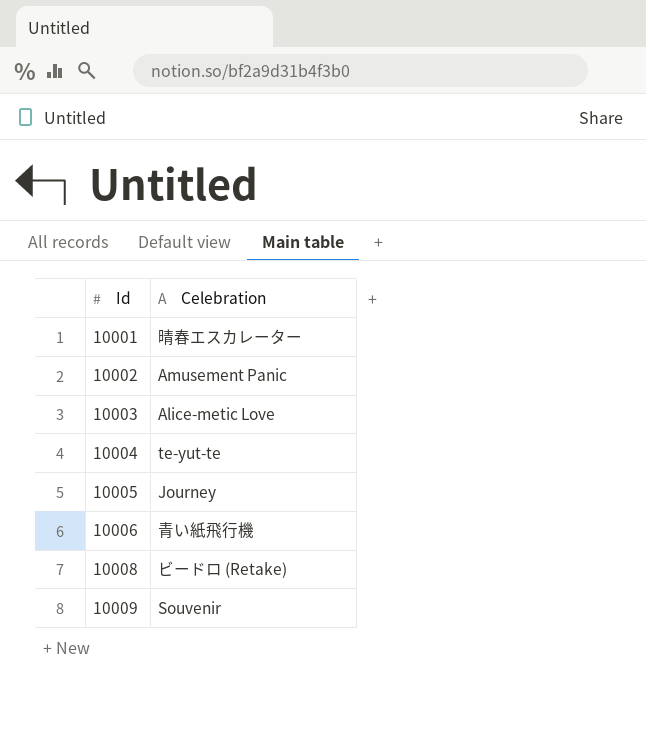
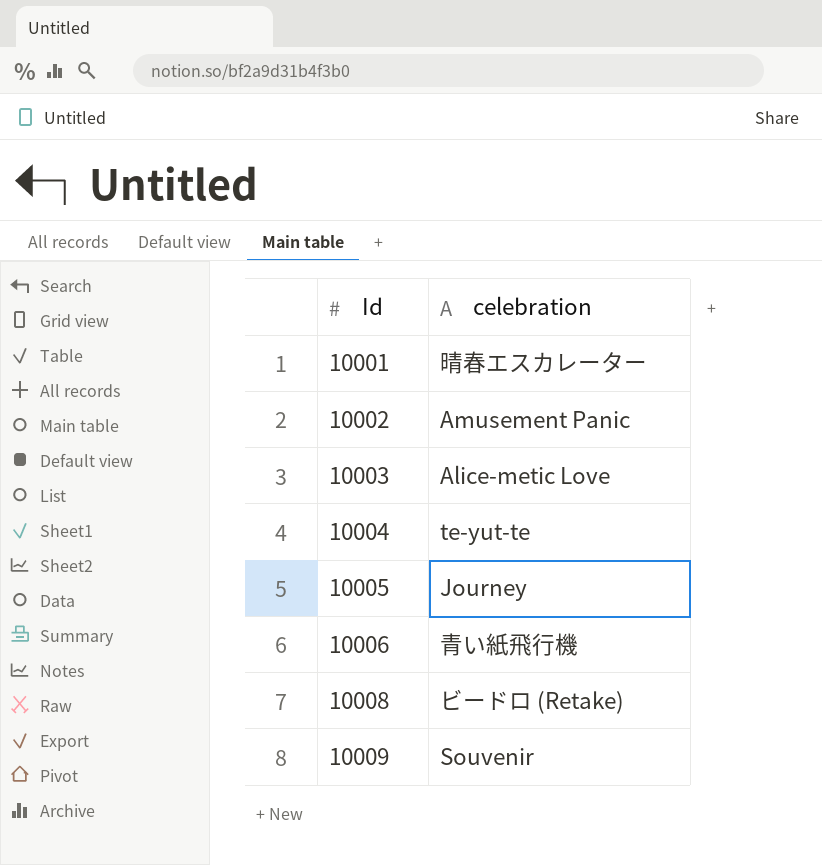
column name: Celebration -> celebration

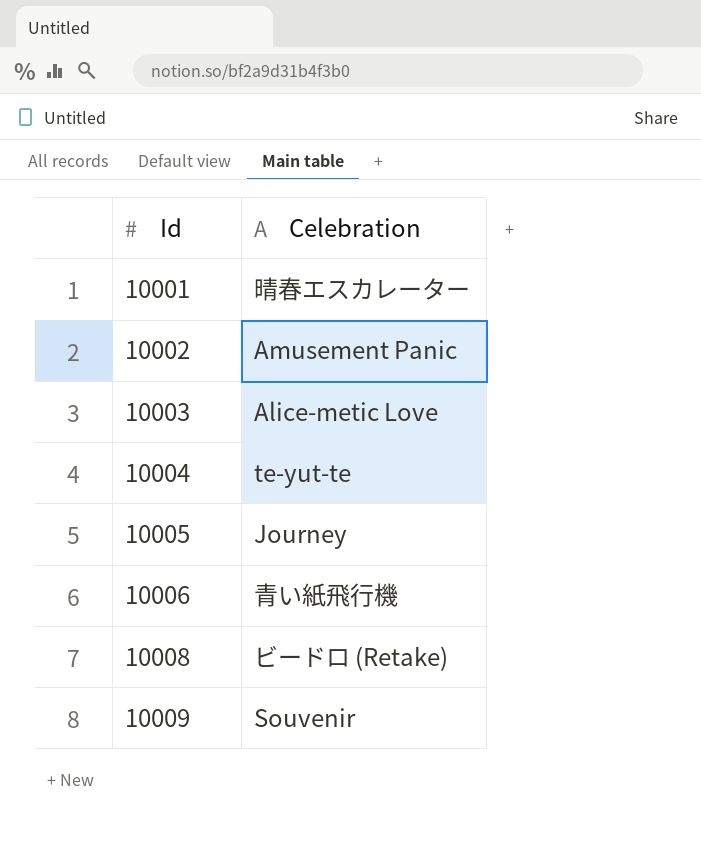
column name: celebration -> Celebration

